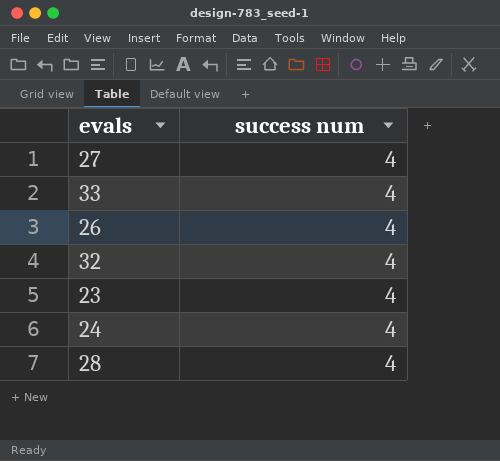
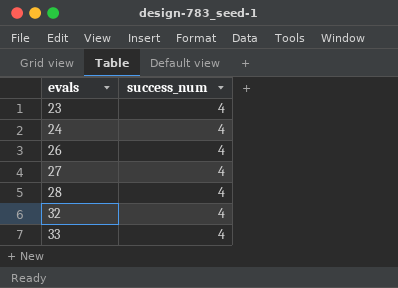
row order: none -> evals ascending
column name: success num -> success_num

